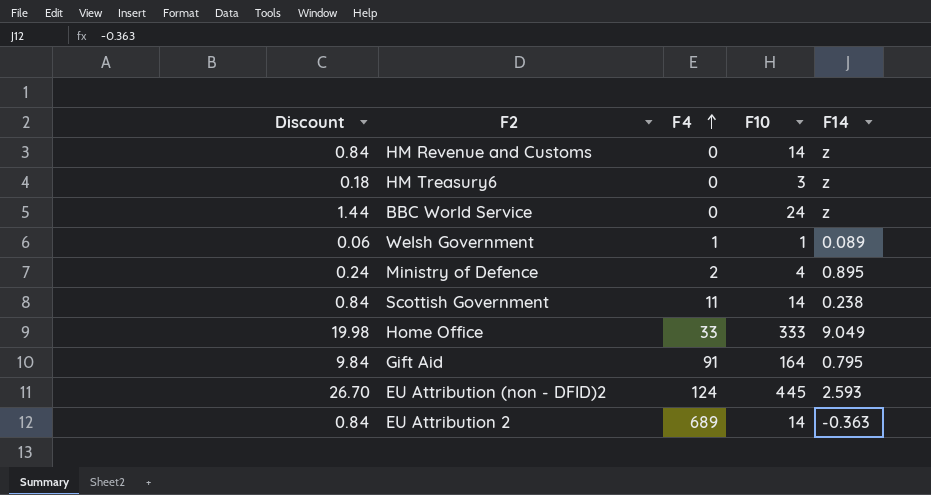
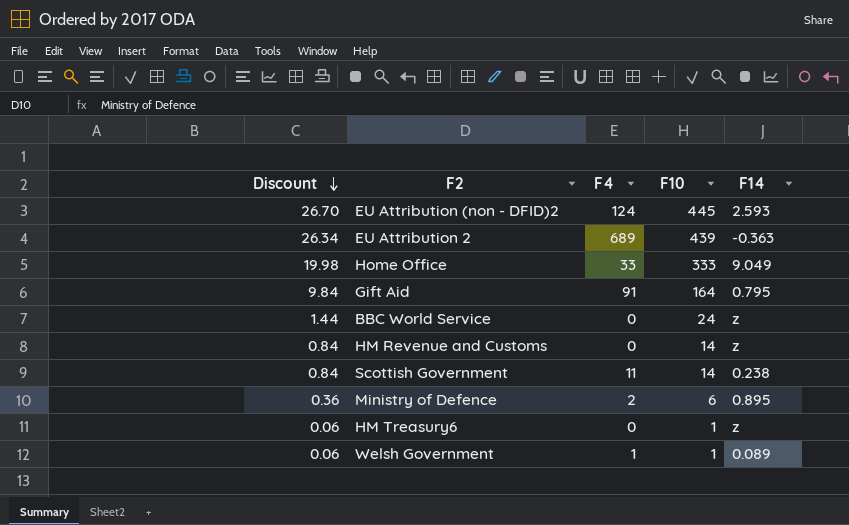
row order: F4 ascending -> Discount descending
EU Attribution 2 | Discount: 0.84 -> 26.34
EU Attribution 2 | F10: 14 -> 439
Ministry of Defence | Discount: 0.24 -> 0.36
Ministry of Defence | F10: 4 -> 6
HM Treasury6 | Discount: 0.18 -> 0.06
HM Treasury6 | F10: 3 -> 1

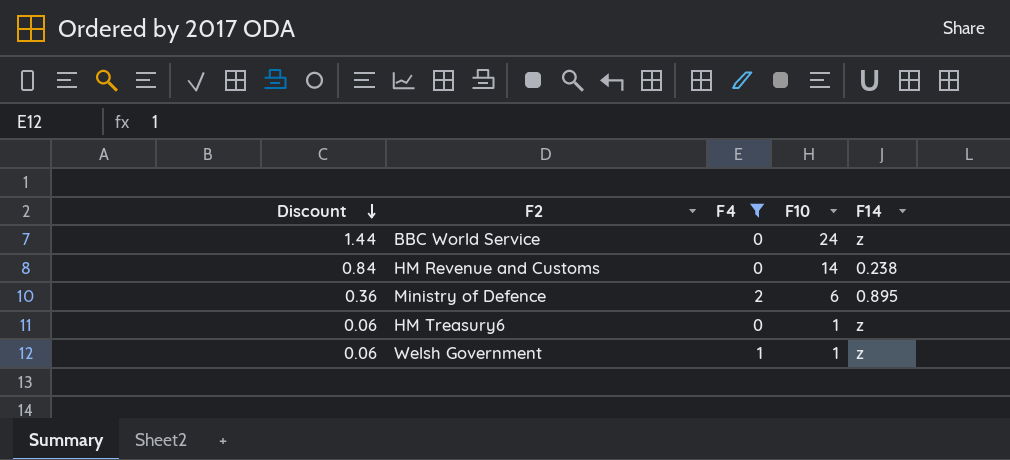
filter: none -> F4 <= 2
HM Revenue and Customs | F14: z -> 0.238
Welsh Government | F14: 0.089 -> z

